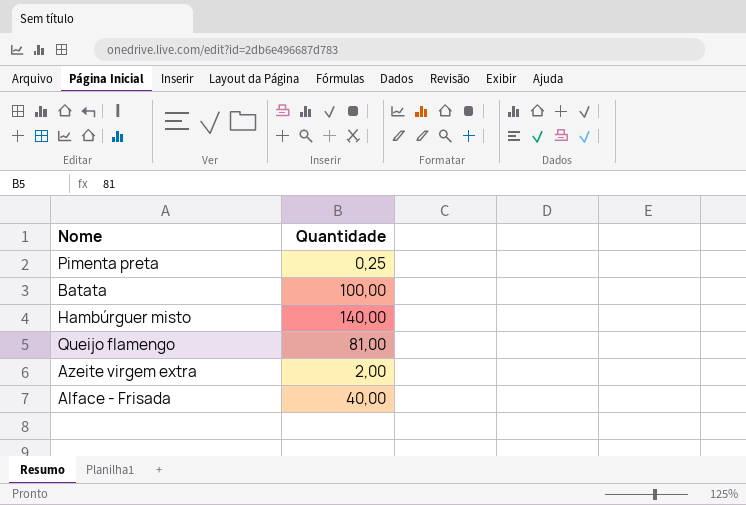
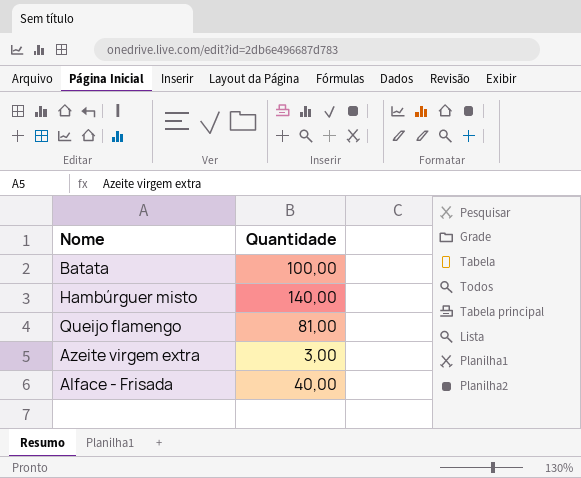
row Pimenta preta: 0,25 -> none
Azeite virgem extra | Quantidade: 2,00 -> 3,00

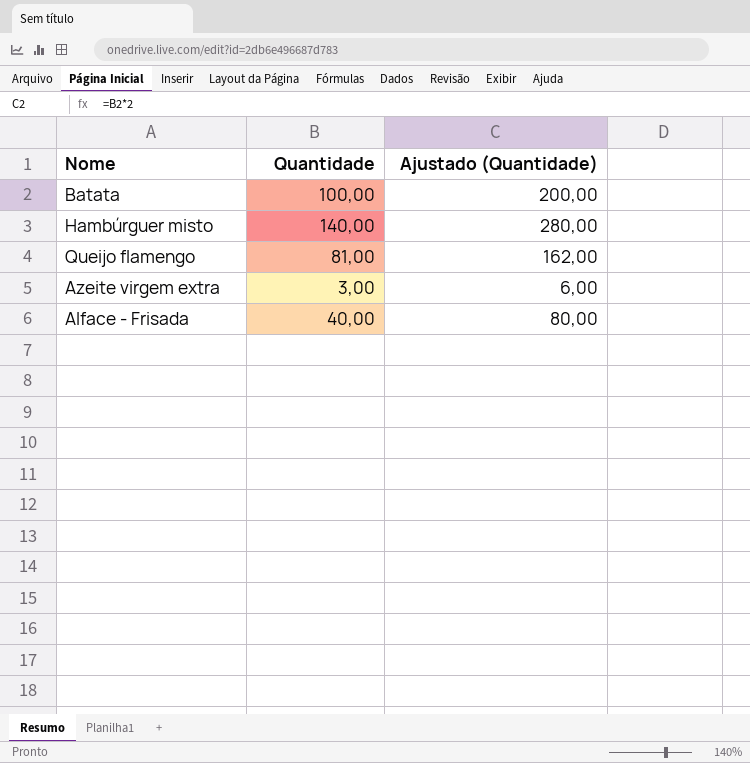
column Ajustado (Quantidade) | formula: none -> [Quantidade] * 2

